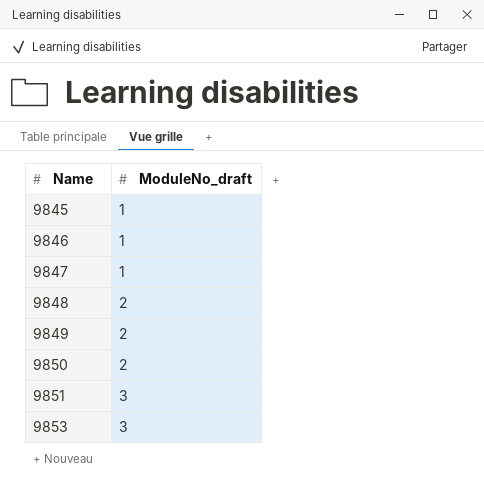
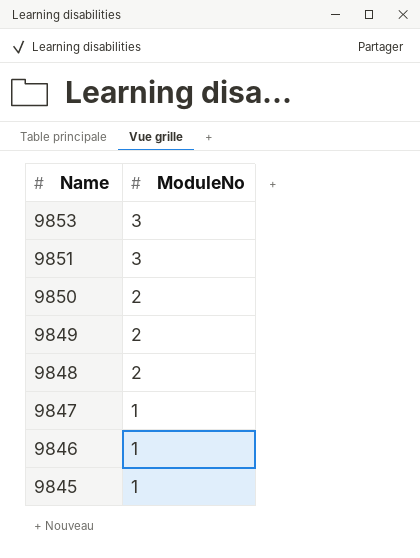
row order: Name ascending -> Name descending
column name: ModuleNo_draft -> ModuleNo

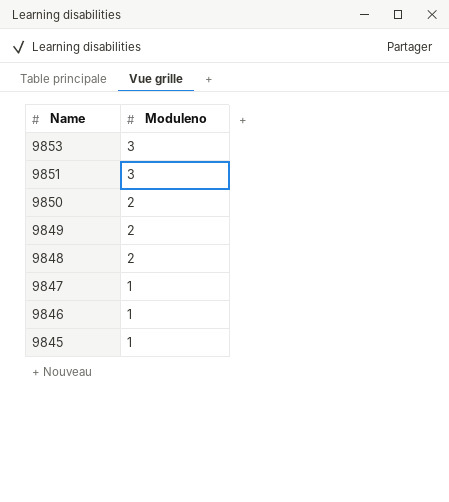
column name: ModuleNo -> Moduleno

